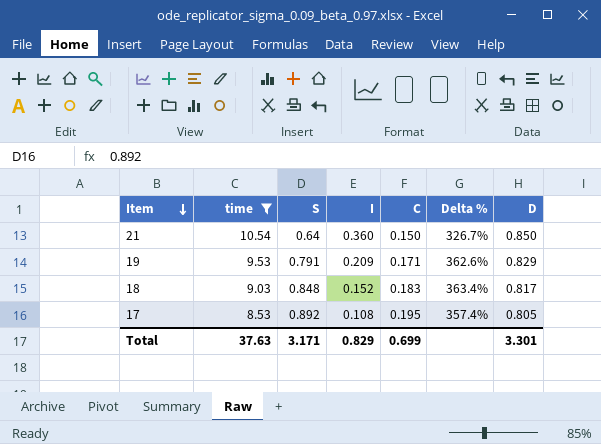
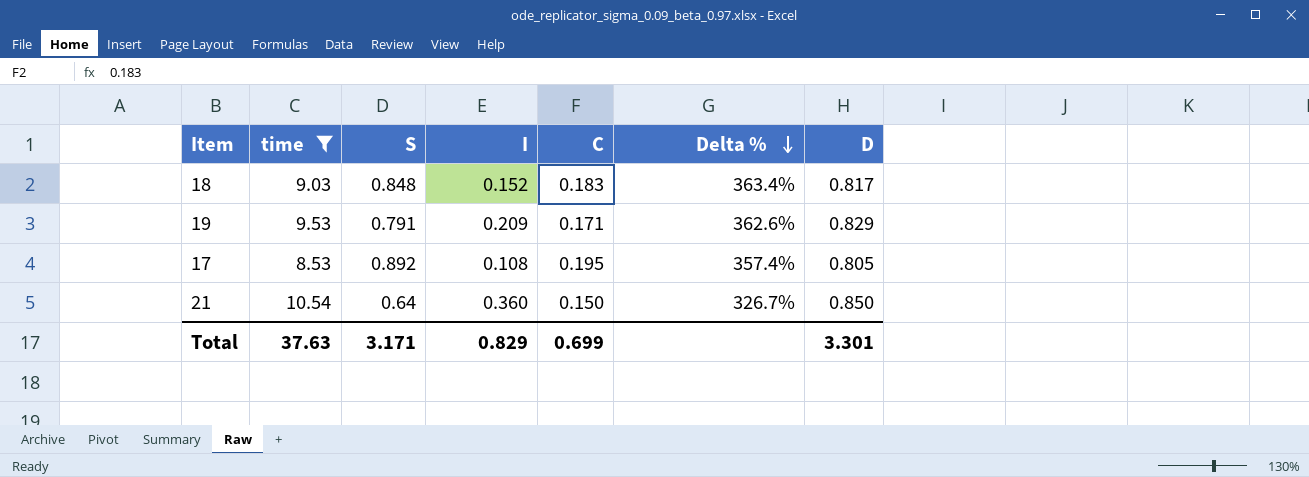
row order: Item descending -> Delta % descending

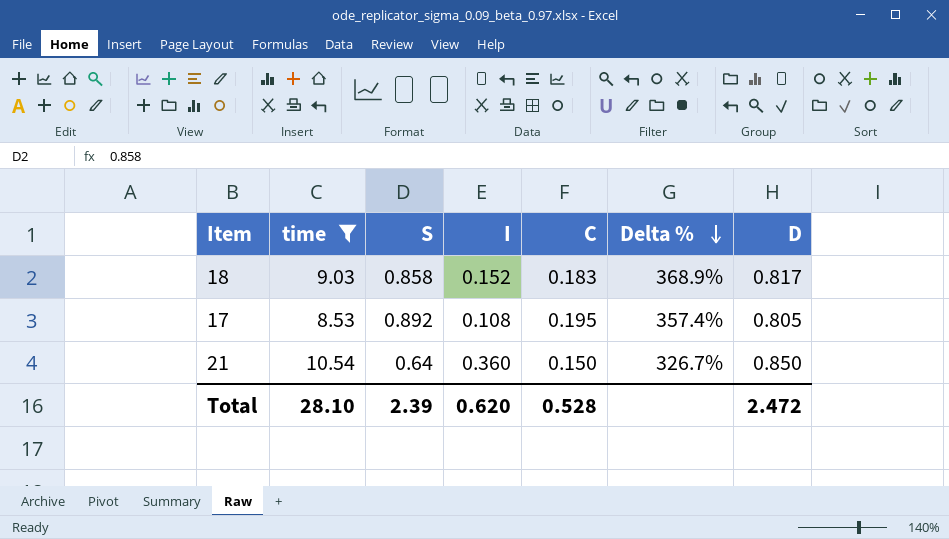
row 19: 9.53 | 0.791 | 0.209 | 0.171 | 362.6% | 0.829 -> none
18 | S: 0.848 -> 0.858
18 | Delta %: 363.4% -> 368.9%
Total | time: 37.63 -> 28.10
Total | S: 3.171 -> 2.39
Total | I: 0.829 -> 0.620
Total | C: 0.699 -> 0.528
Total | D: 3.301 -> 2.472

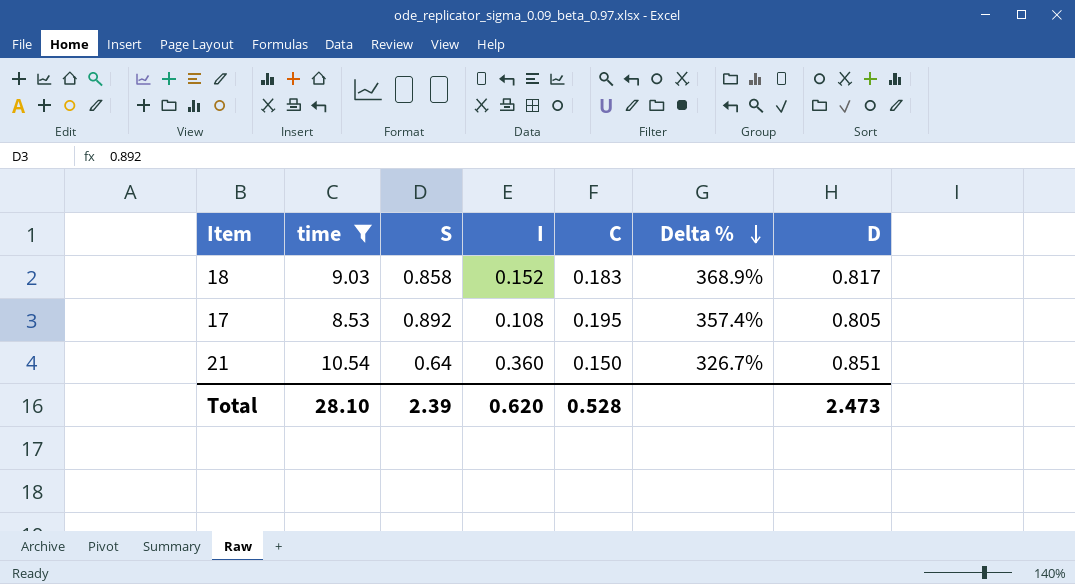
21 | D: 0.850 -> 0.851
Total | D: 2.472 -> 2.473

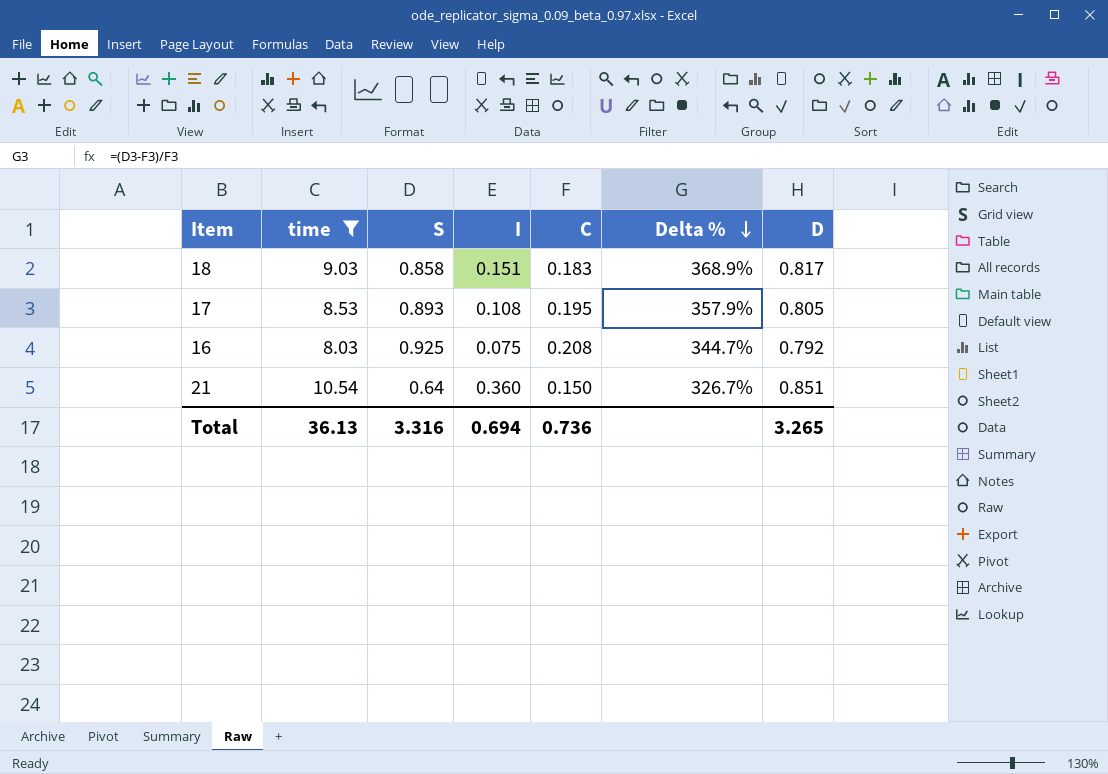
18 | I: 0.152 -> 0.151
17 | S: 0.892 -> 0.893
17 | Delta %: 357.4% -> 357.9%
row 16: none -> 8.03 | 0.925 | 0.075 | 0.208 | 344.7% | 0.792
Total | time: 28.10 -> 36.13
Total | S: 2.39 -> 3.316
Total | I: 0.620 -> 0.694
Total | C: 0.528 -> 0.736
Total | D: 2.473 -> 3.265

